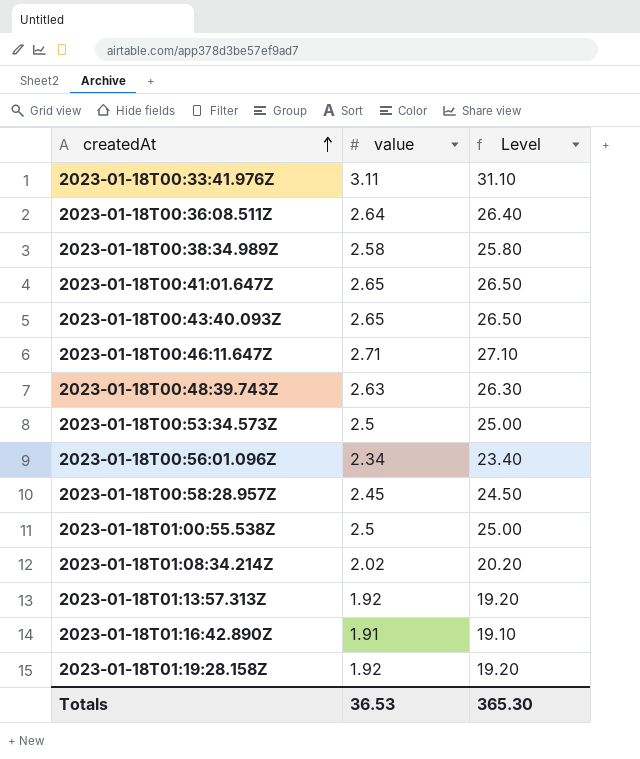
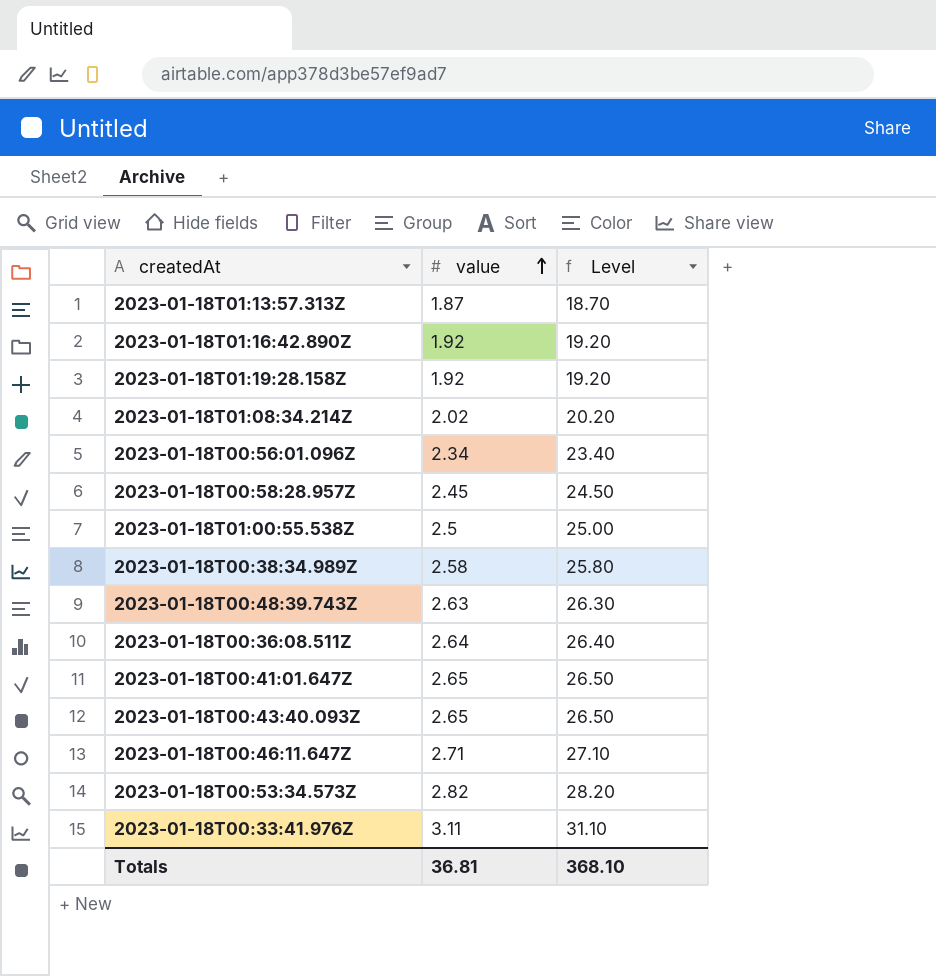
row order: createdAt ascending -> value ascending
2023-01-18T01:13:57.313Z | value: 1.92 -> 1.87
2023-01-18T01:13:57.313Z | Level: 19.20 -> 18.70
2023-01-18T01:16:42.890Z | value: 1.91 -> 1.92
2023-01-18T01:16:42.890Z | Level: 19.10 -> 19.20
2023-01-18T00:53:34.573Z | value: 2.5 -> 2.82
2023-01-18T00:53:34.573Z | Level: 25.00 -> 28.20
Totals | value: 36.53 -> 36.81
Totals | Level: 365.30 -> 368.10

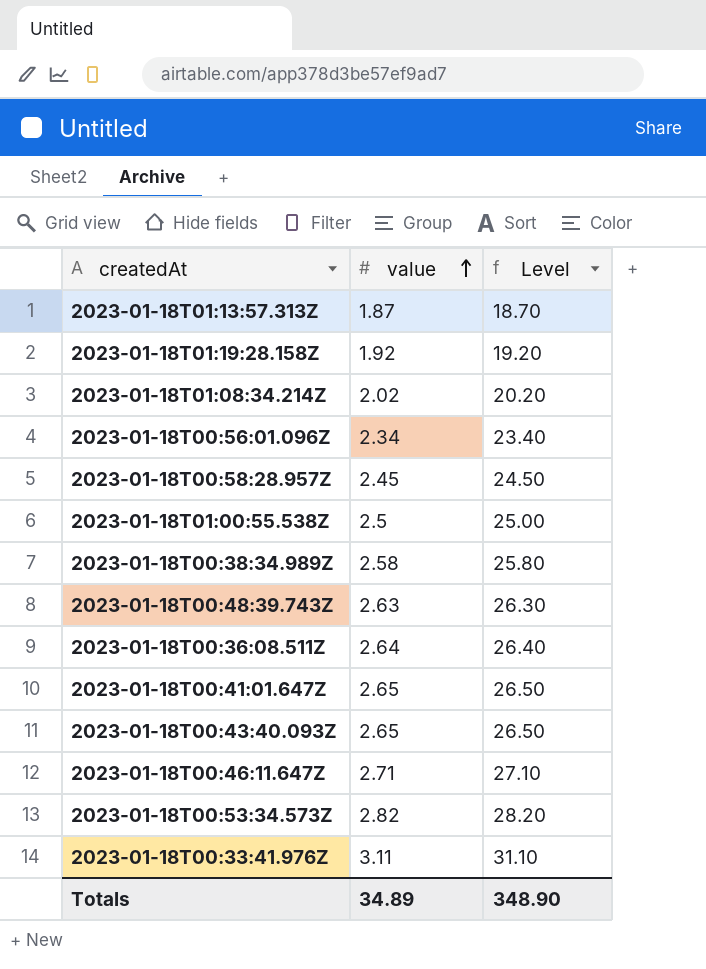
row 2023-01-18T01:16:42.890Z: 1.92 | 19.20 -> none
Totals | value: 36.81 -> 34.89
Totals | Level: 368.10 -> 348.90

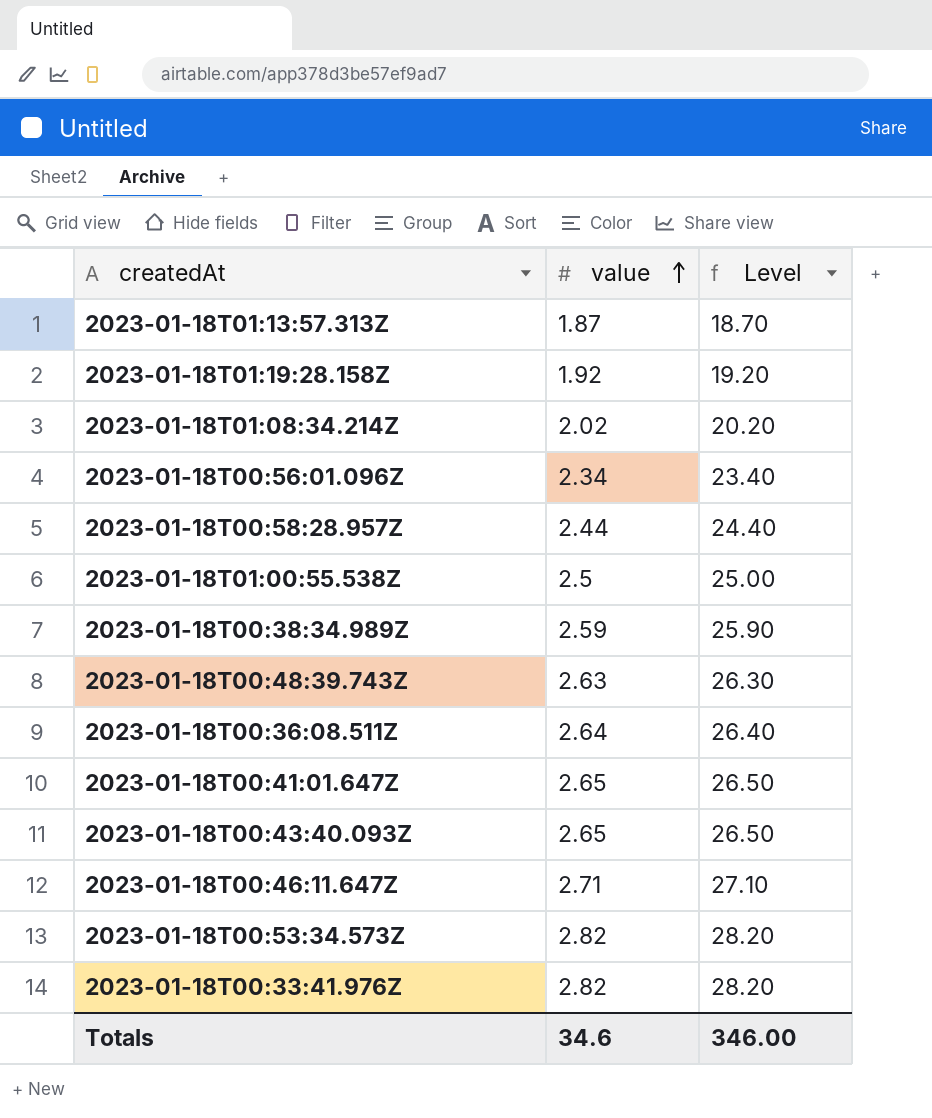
2023-01-18T00:58:28.957Z | value: 2.45 -> 2.44
2023-01-18T00:58:28.957Z | Level: 24.50 -> 24.40
2023-01-18T00:38:34.989Z | value: 2.58 -> 2.59
2023-01-18T00:38:34.989Z | Level: 25.80 -> 25.90
2023-01-18T00:33:41.976Z | value: 3.11 -> 2.82
2023-01-18T00:33:41.976Z | Level: 31.10 -> 28.20
Totals | value: 34.89 -> 34.6
Totals | Level: 348.90 -> 346.00

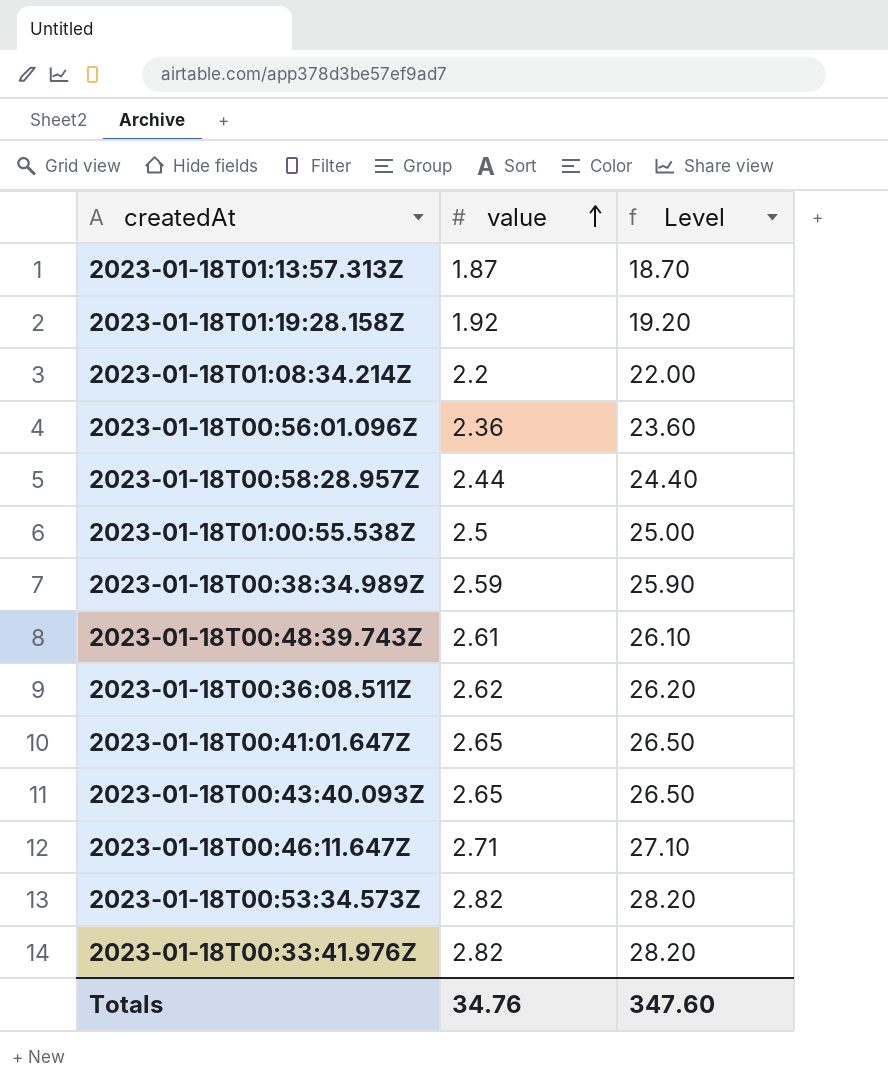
2023-01-18T01:08:34.214Z | value: 2.02 -> 2.2
2023-01-18T01:08:34.214Z | Level: 20.20 -> 22.00
2023-01-18T00:56:01.096Z | value: 2.34 -> 2.36
2023-01-18T00:56:01.096Z | Level: 23.40 -> 23.60
2023-01-18T00:48:39.743Z | value: 2.63 -> 2.61
2023-01-18T00:48:39.743Z | Level: 26.30 -> 26.10
2023-01-18T00:36:08.511Z | value: 2.64 -> 2.62
2023-01-18T00:36:08.511Z | Level: 26.40 -> 26.20
Totals | value: 34.6 -> 34.76
Totals | Level: 346.00 -> 347.60

